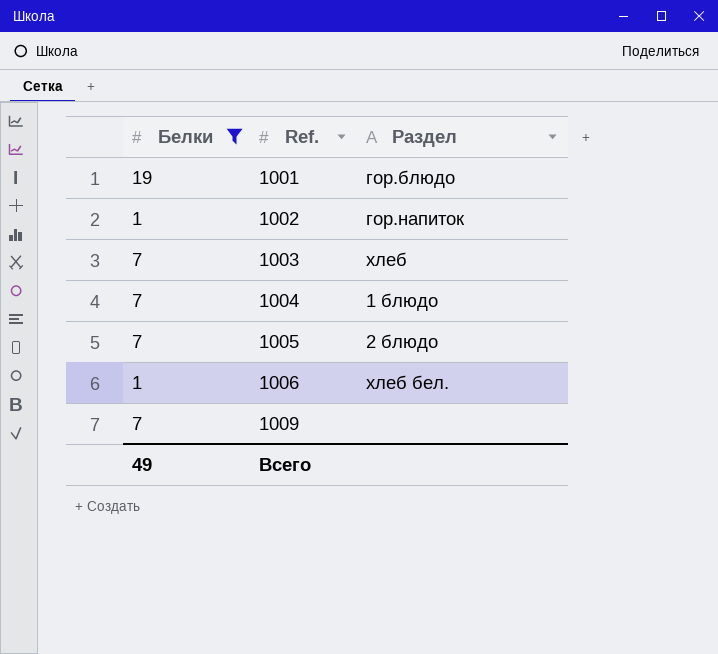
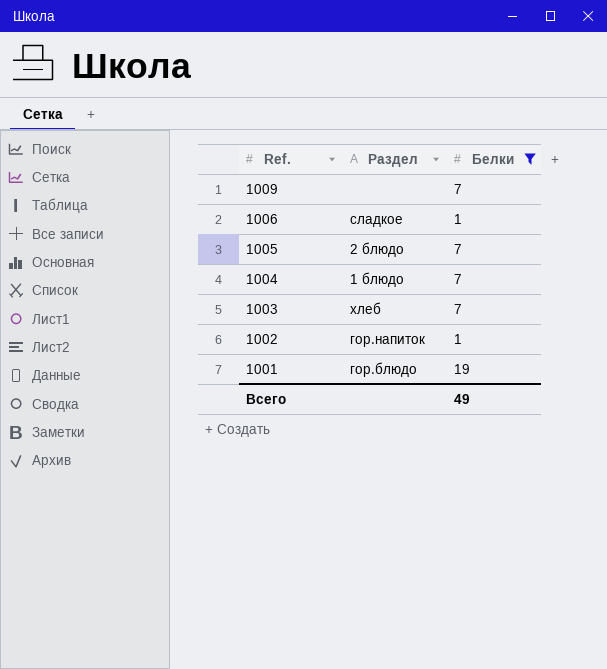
row order: Ref. ascending -> Ref. descending
column Белки | position: 1 -> 3
1006 | Раздел: хлеб бел. -> сладкое

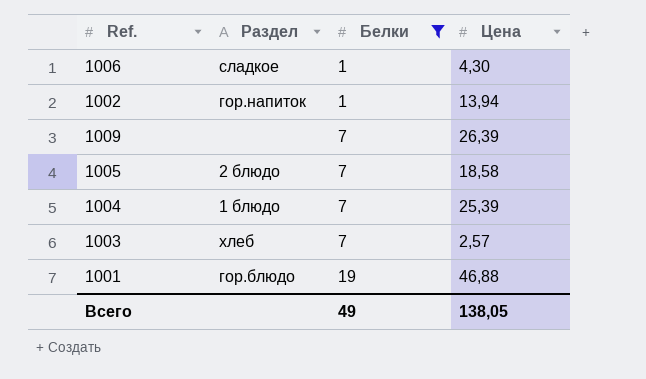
row order: Ref. descending -> Белки ascending
column Цена | position: none -> 4

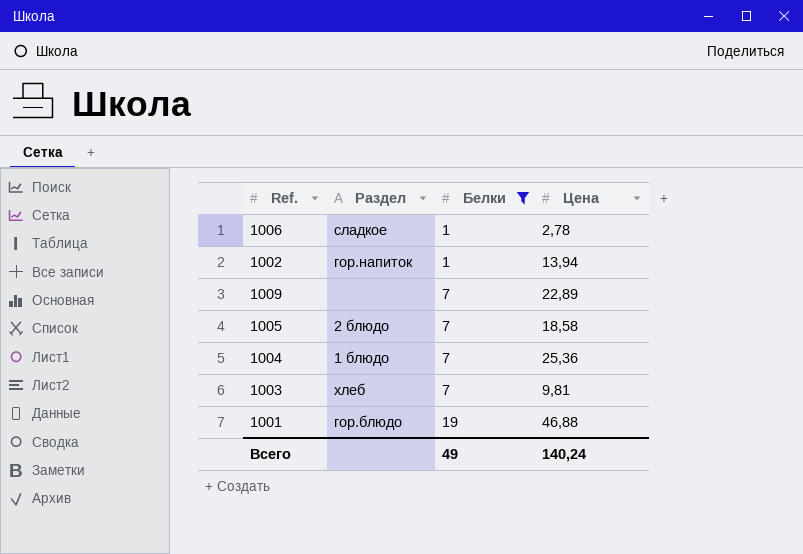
1006 | Цена: 4,30 -> 2,78
1009 | Цена: 26,39 -> 22,89
1004 | Цена: 25,39 -> 25,36
1003 | Цена: 2,57 -> 9,81
Всего | Цена: 138,05 -> 140,24

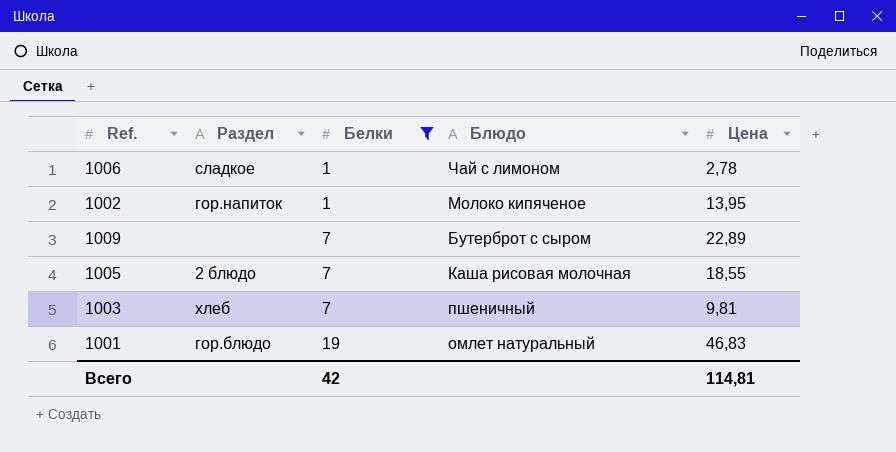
column Блюдо | position: none -> 4
row 1004: 1 блюдо | 7 | 25,36 -> none
1002 | Цена: 13,94 -> 13,95
1005 | Цена: 18,58 -> 18,55
1001 | Цена: 46,88 -> 46,83
Всего | Белки: 49 -> 42
Всего | Цена: 140,24 -> 114,81

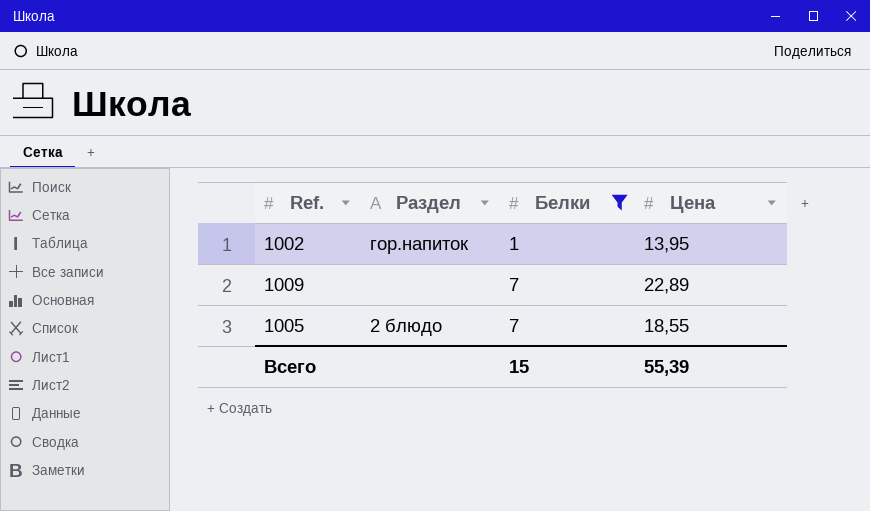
column Блюдо | position: 4 -> none
row 1006: сладкое | 1 | Чай с лимоном | 2,78 -> none
row 1003: хлеб | 7 | пшеничный | 9,81 -> none
row 1001: гор.блюдо | 19 | омлет натуральный | 46,83 -> none
Всего | Белки: 42 -> 15
Всего | Цена: 114,81 -> 55,39

